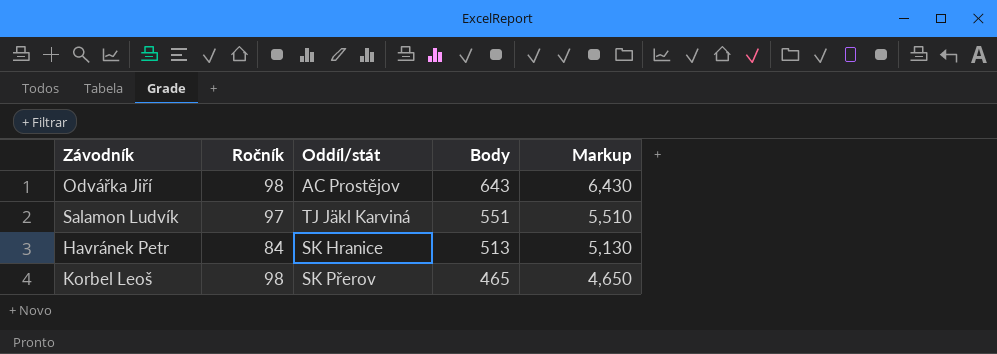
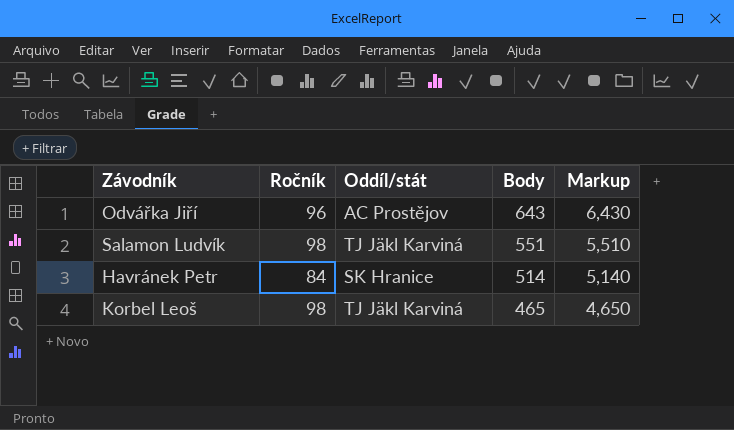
Odvářka Jiří | Ročník: 98 -> 96
Salamon Ludvík | Ročník: 97 -> 98
Havránek Petr | Body: 513 -> 514
Havránek Petr | Markup: 5,130 -> 5,140
Korbel Leoš | Oddíl/stát: SK Přerov -> TJ Jäkl Karviná

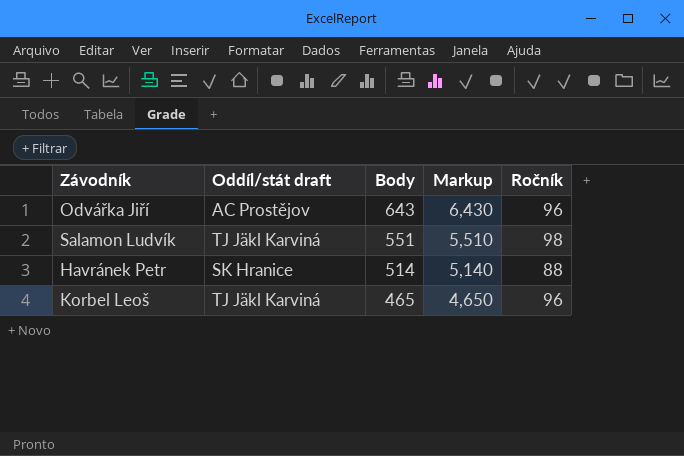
column name: Oddíl/stát -> Oddíl/stát draft
column Ročník | position: 2 -> 5
Havránek Petr | Ročník: 84 -> 88
Korbel Leoš | Ročník: 98 -> 96

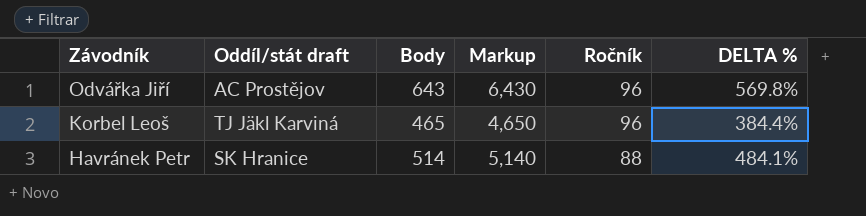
row order: Body descending -> Závodník descending
column DELTA % | formula: none -> ([Body] - [Ročník]) / [Ročník]
row Salamon Ludvík: TJ Jäkl Karviná | 551 | 5,510 | 98 -> none

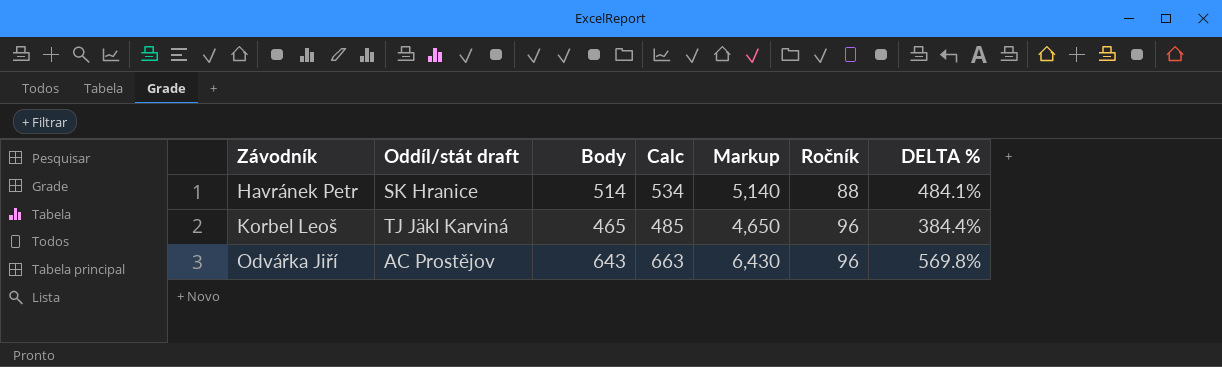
row order: Závodník descending -> Závodník ascending
column Calc | formula: none -> [Body] + 20

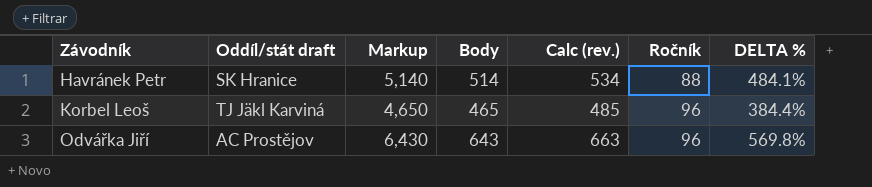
column Markup | position: 5 -> 3
column name: Calc -> Calc (rev.)

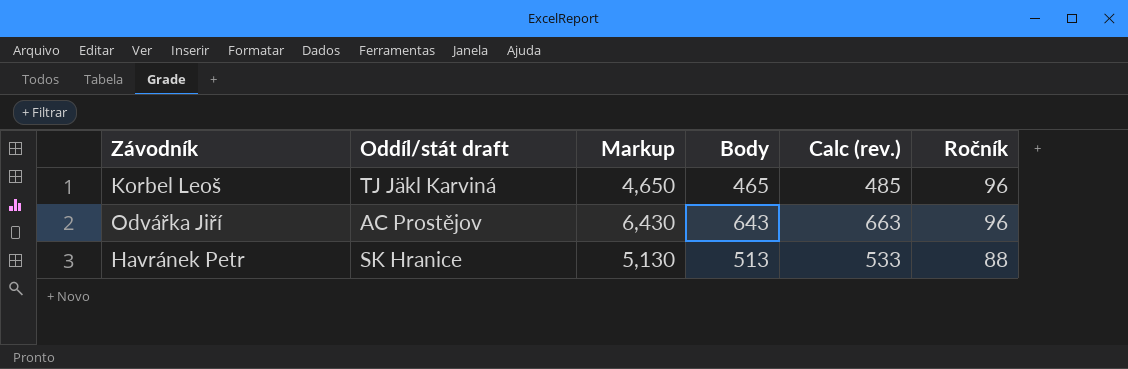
row order: Závodník ascending -> Ročník descending
column DELTA % | formula: ([Body] - [Ročník]) / [Ročník] -> none
Havránek Petr | Markup: 5,140 -> 5,130
Havránek Petr | Body: 514 -> 513
Havránek Petr | Calc (rev.): 534 -> 533

